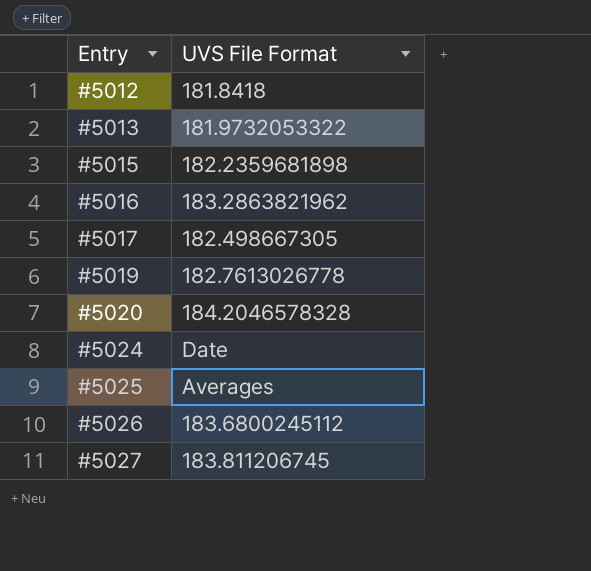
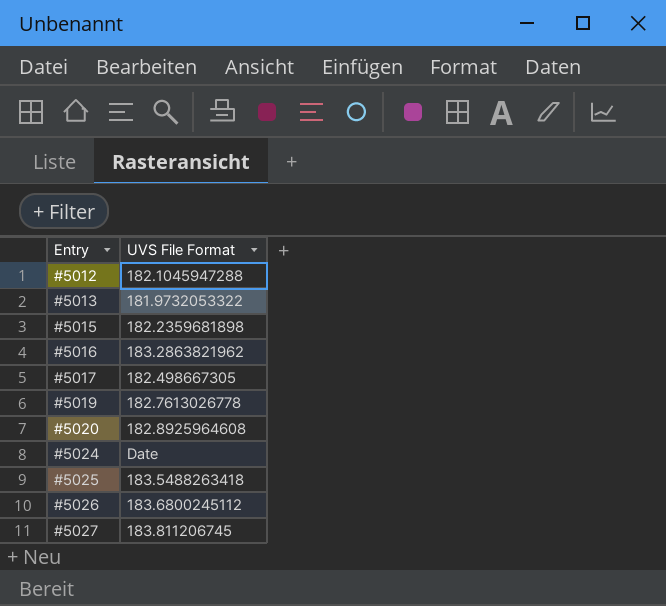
#5012 | UVS File Format: 181.8418 -> 182.1045947288
#5020 | UVS File Format: 184.2046578328 -> 182.8925964608
#5025 | UVS File Format: Averages -> 183.5488263418

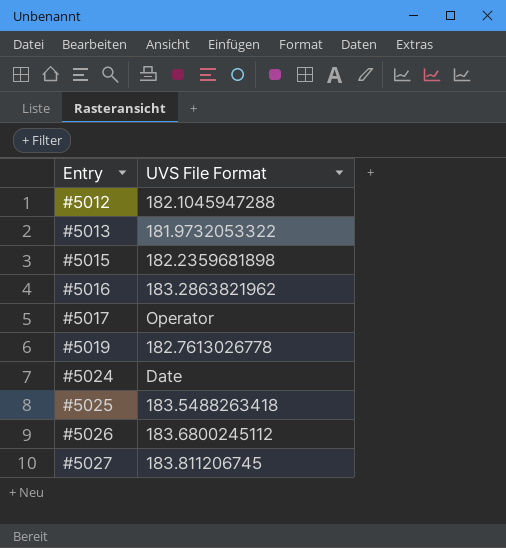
row #5020: 182.8925964608 -> none
#5017 | UVS File Format: 182.498667305 -> Operator

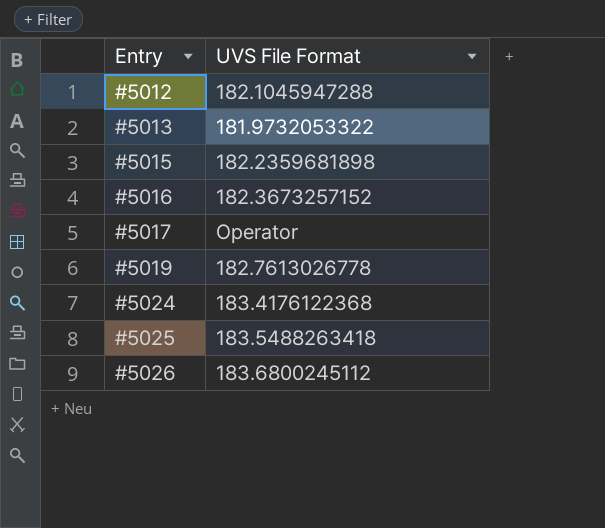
row #5027: 183.811206745 -> none
#5016 | UVS File Format: 183.2863821962 -> 182.3673257152
#5024 | UVS File Format: Date -> 183.4176122368

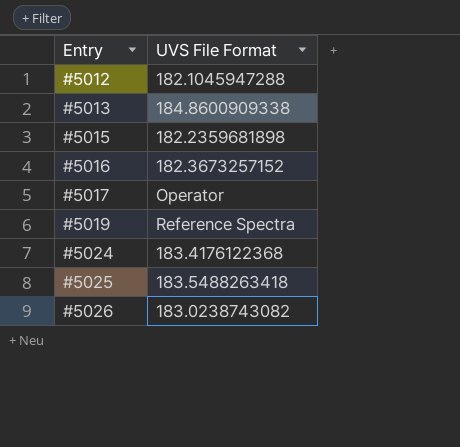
#5013 | UVS File Format: 181.9732053322 -> 184.8600909338
#5019 | UVS File Format: 182.7613026778 -> Reference Spectra
#5026 | UVS File Format: 183.6800245112 -> 183.0238743082

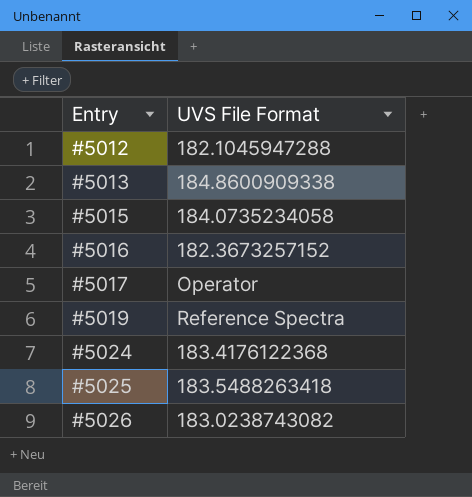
#5015 | UVS File Format: 182.2359681898 -> 184.0735234058

